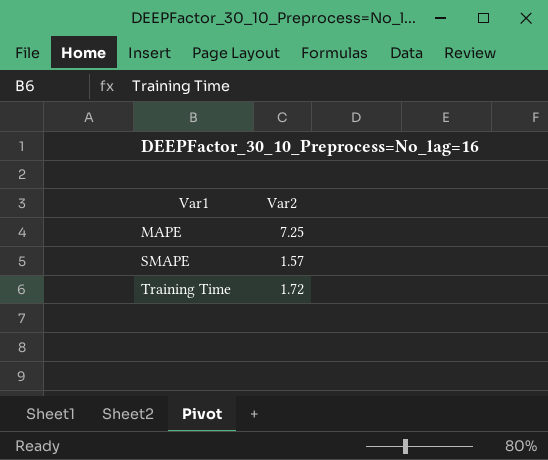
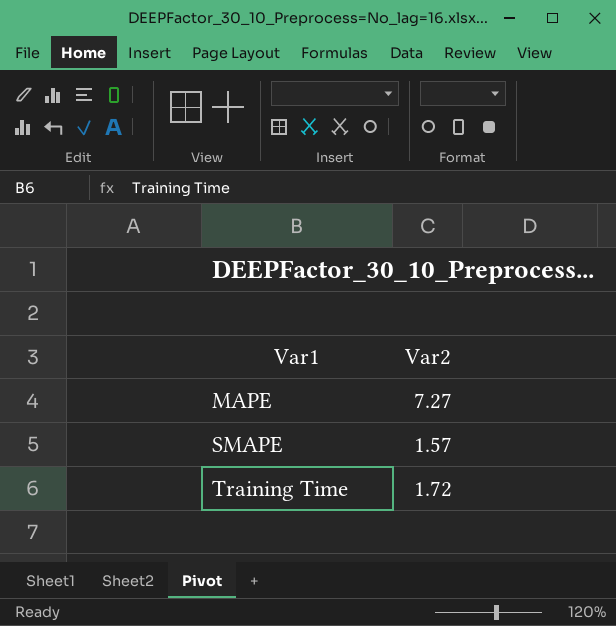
MAPE | Var2: 7.25 -> 7.27

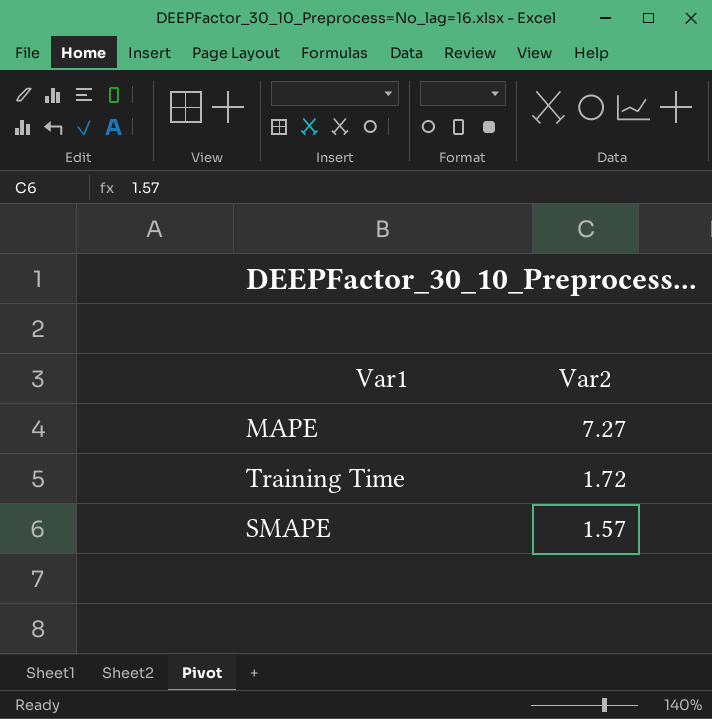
row order: Var1 ascending -> Var2 descending

